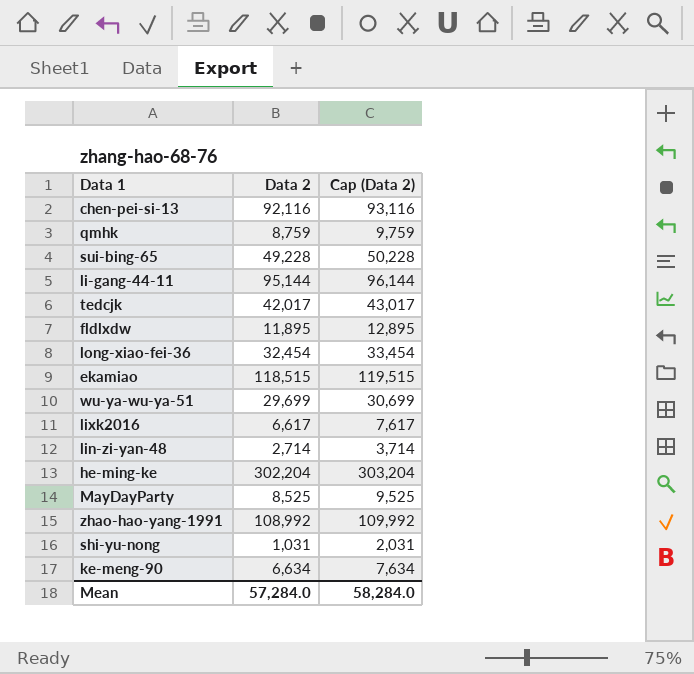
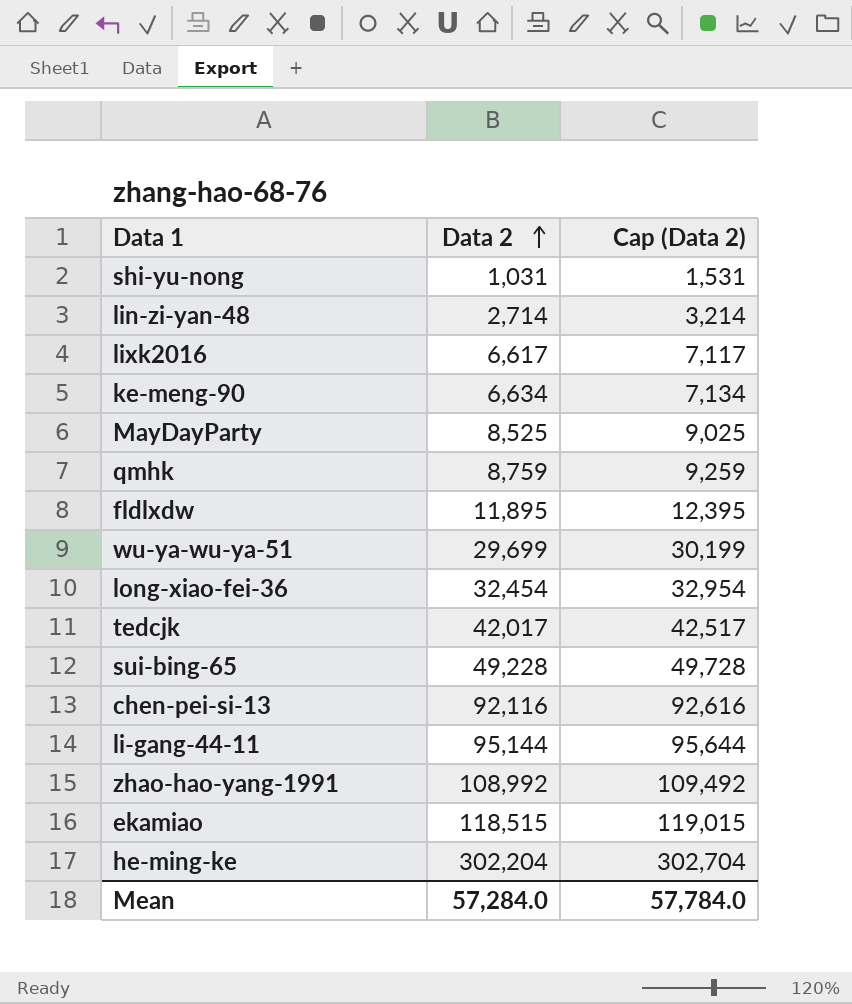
row order: none -> Data 2 ascending
column Cap (Data 2) | formula: [Data 2] + 1000 -> [Data 2] + 500
Mean | Cap (Data 2): 58,284.0 -> 57,784.0

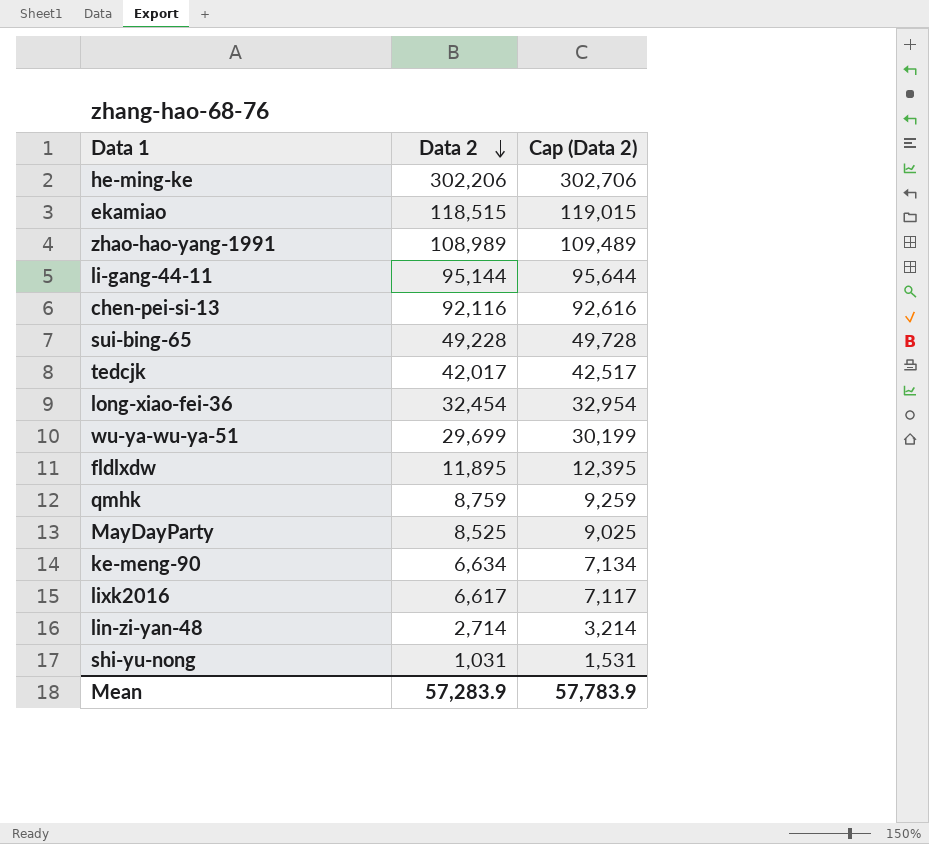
row order: Data 2 ascending -> Data 2 descending
he-ming-ke | Data 2: 302,204 -> 302,206
he-ming-ke | Cap (Data 2): 302,704 -> 302,706
zhao-hao-yang-1991 | Data 2: 108,992 -> 108,989
zhao-hao-yang-1991 | Cap (Data 2): 109,492 -> 109,489
Mean | Data 2: 57,284.0 -> 57,283.9
Mean | Cap (Data 2): 57,784.0 -> 57,783.9

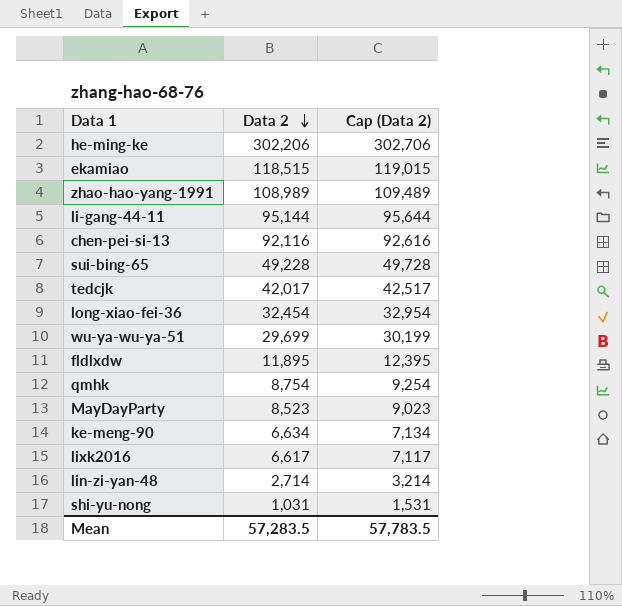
qmhk | Data 2: 8,759 -> 8,754
qmhk | Cap (Data 2): 9,259 -> 9,254
MayDayParty | Data 2: 8,525 -> 8,523
MayDayParty | Cap (Data 2): 9,025 -> 9,023
Mean | Data 2: 57,283.9 -> 57,283.5
Mean | Cap (Data 2): 57,783.9 -> 57,783.5

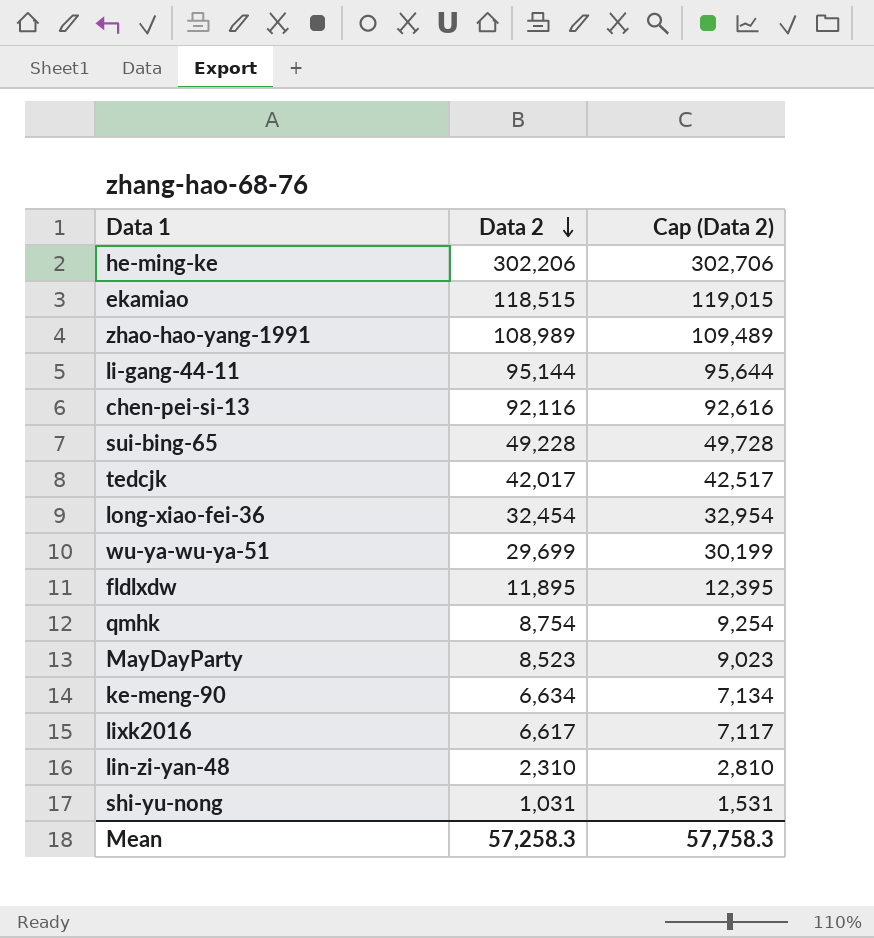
lin-zi-yan-48 | Data 2: 2,714 -> 2,310
lin-zi-yan-48 | Cap (Data 2): 3,214 -> 2,810
Mean | Data 2: 57,283.5 -> 57,258.3
Mean | Cap (Data 2): 57,783.5 -> 57,758.3

